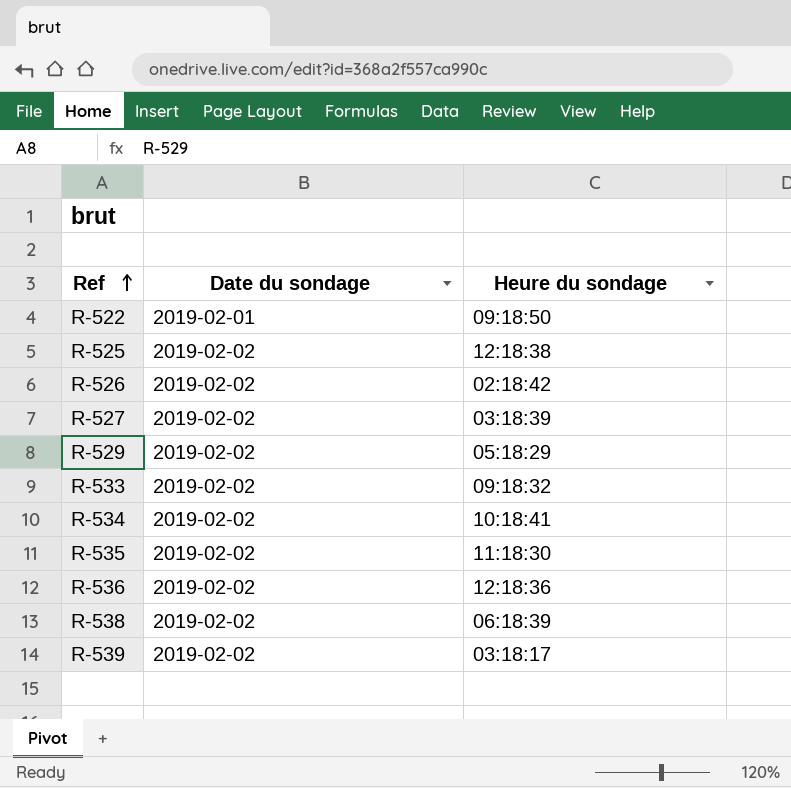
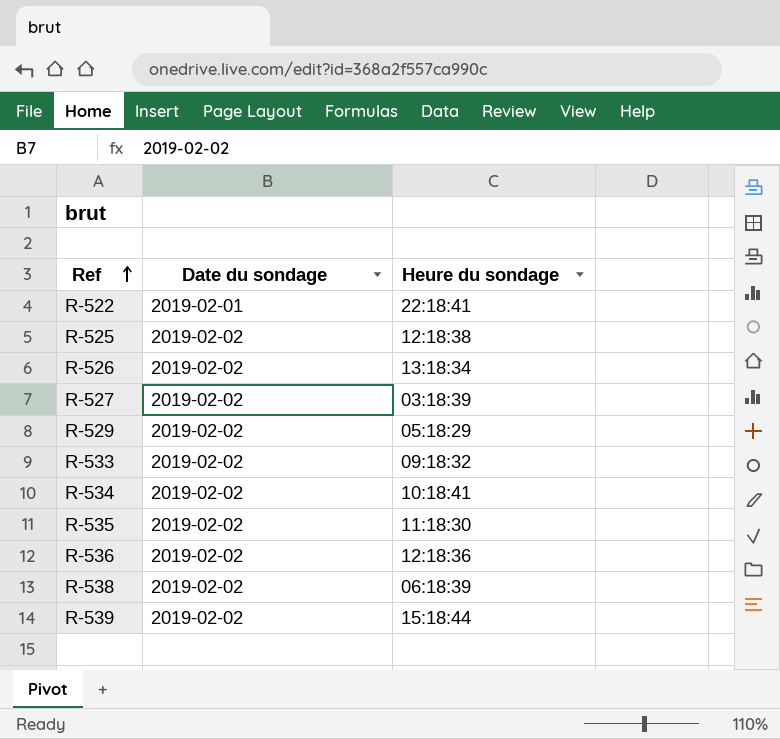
R-522 | Heure du sondage: 09:18:50 -> 22:18:41
R-526 | Heure du sondage: 02:18:42 -> 13:18:34
R-539 | Heure du sondage: 03:18:17 -> 15:18:44

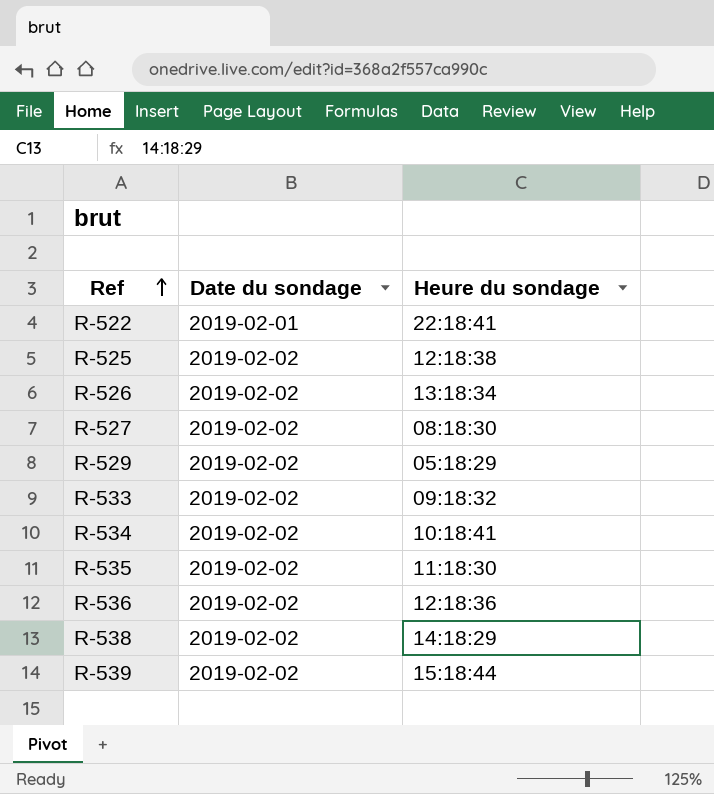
R-527 | Heure du sondage: 03:18:39 -> 08:18:30
R-538 | Heure du sondage: 06:18:39 -> 14:18:29

